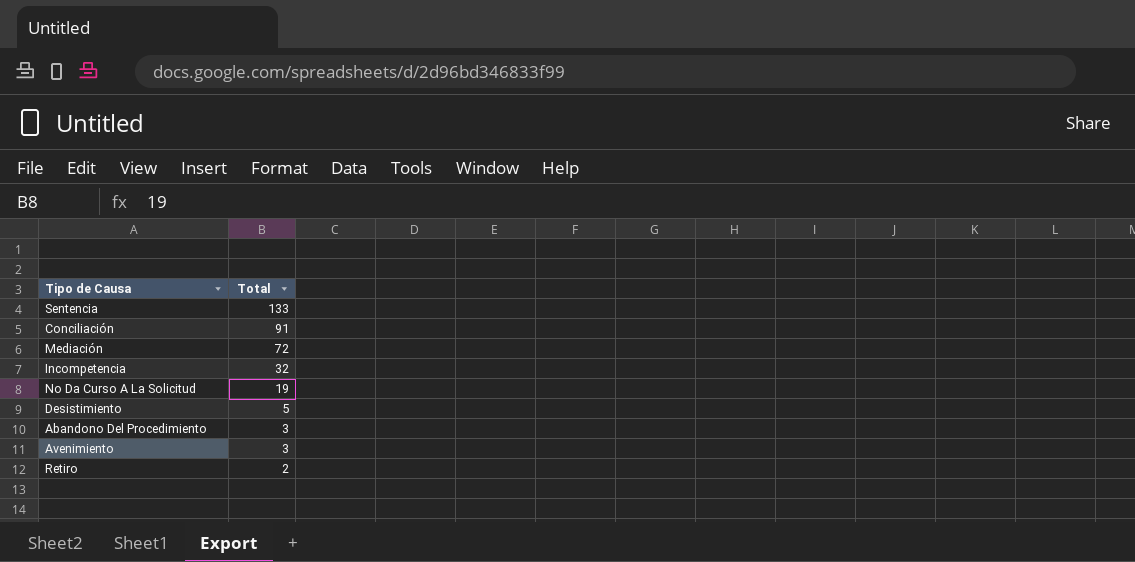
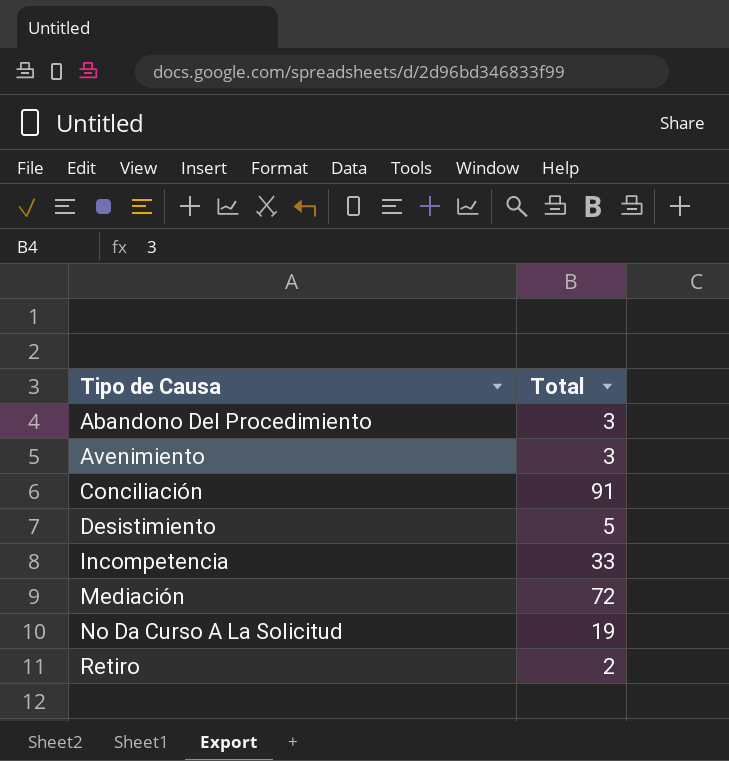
row order: Total descending -> Tipo de Causa ascending
row Sentencia: 133 -> none
Incompetencia | Total: 32 -> 33

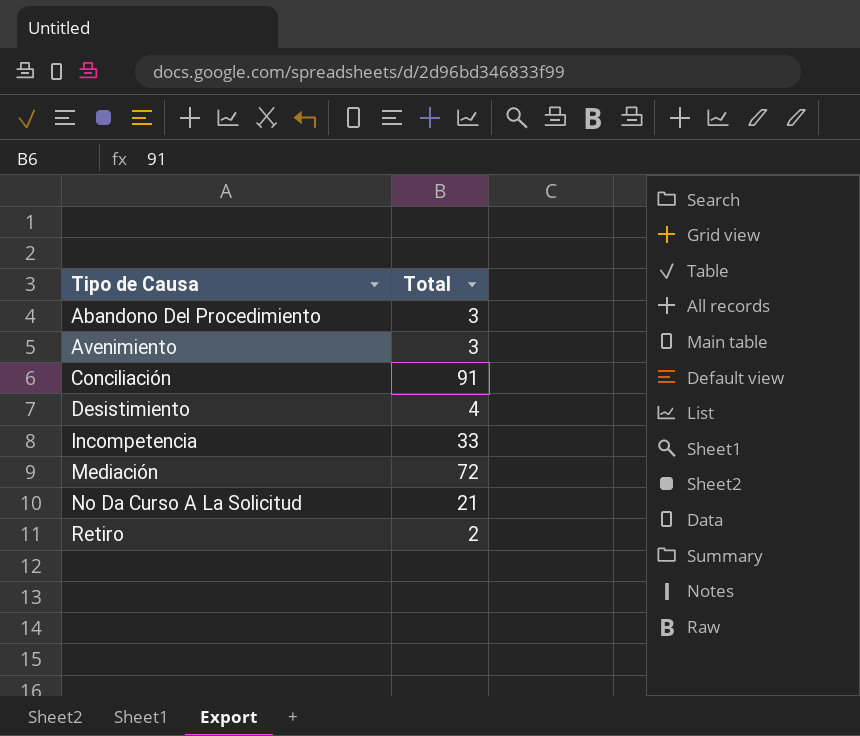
Desistimiento | Total: 5 -> 4
No Da Curso A La Solicitud | Total: 19 -> 21

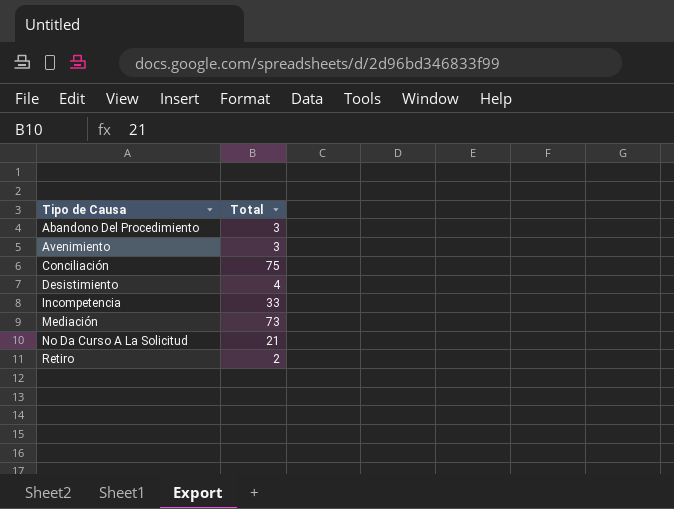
Conciliación | Total: 91 -> 75
Mediación | Total: 72 -> 73

